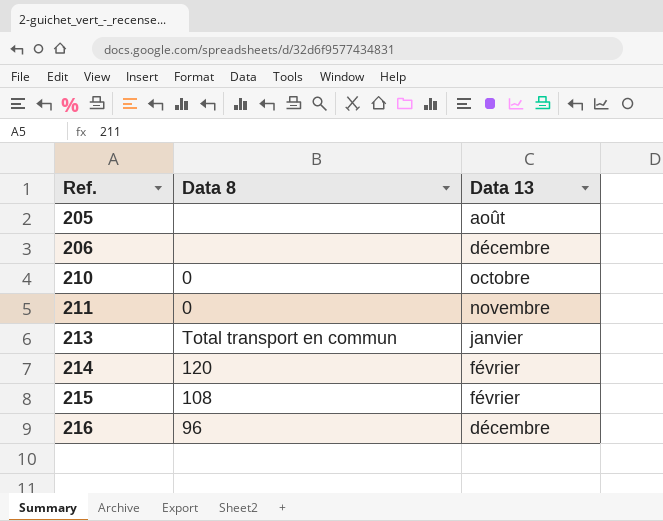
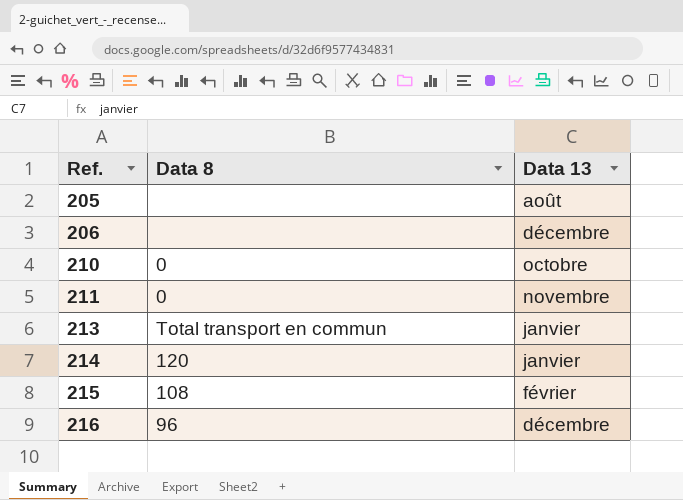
214 | Data 13: février -> janvier

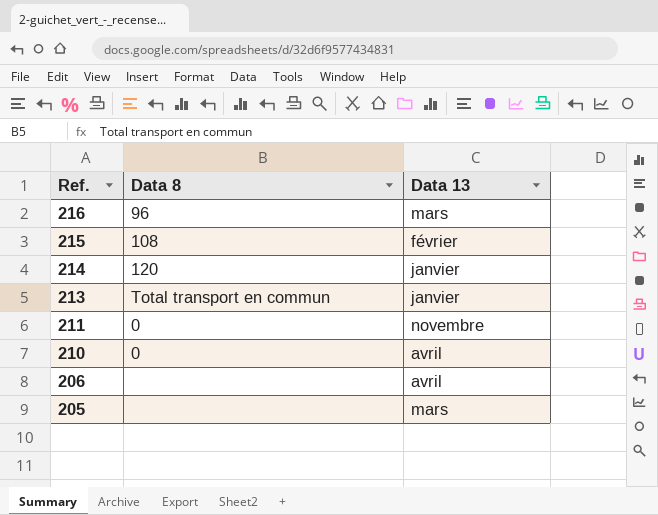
row order: Ref. ascending -> Ref. descending
216 | Data 13: décembre -> mars
210 | Data 13: octobre -> avril
206 | Data 13: décembre -> avril
205 | Data 13: août -> mars

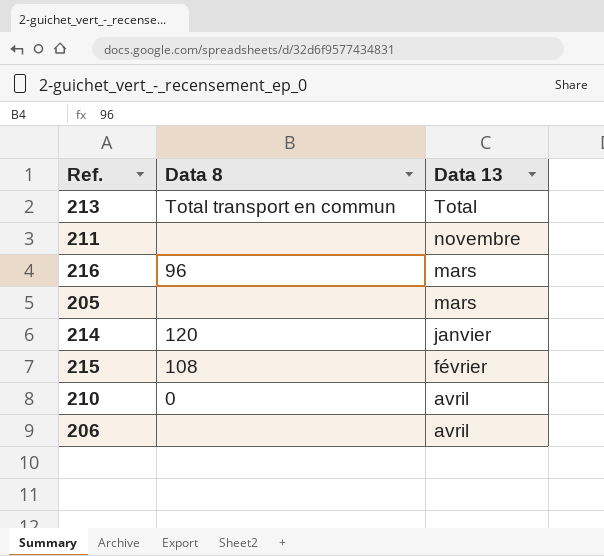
row order: Ref. descending -> Data 13 descending
213 | Data 13: janvier -> Total
211 | Data 8: 0 -> none

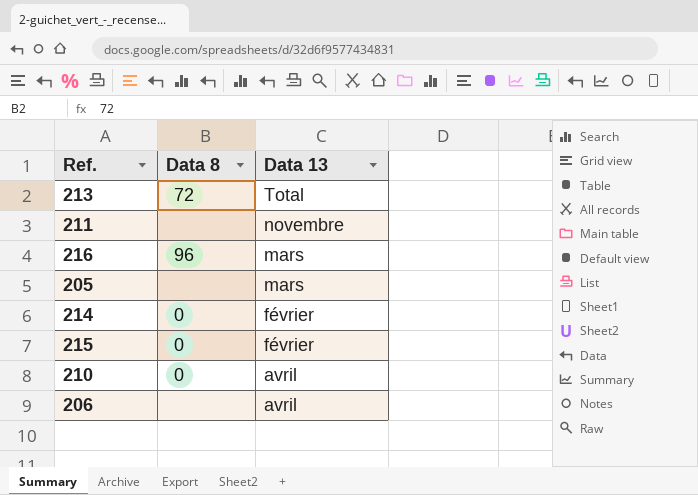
213 | Data 8: Total transport en commun -> 72
214 | Data 8: 120 -> 0
214 | Data 13: janvier -> février
215 | Data 8: 108 -> 0

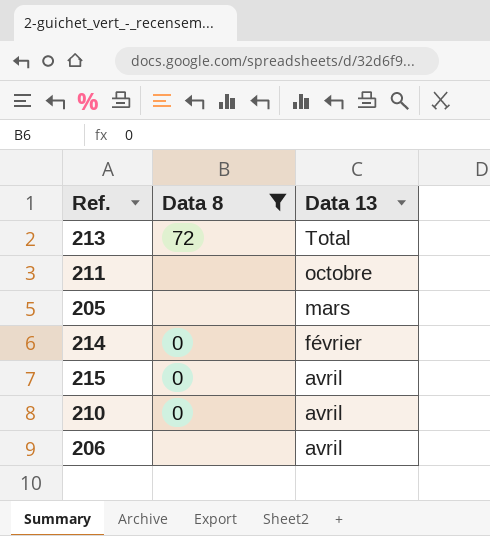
filter: none -> Data 8 != 96
211 | Data 13: novembre -> octobre
215 | Data 13: février -> avril

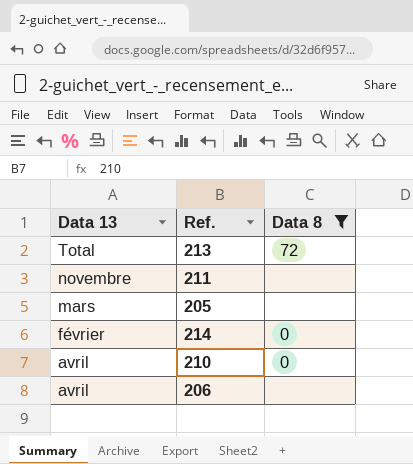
column Data 13 | position: 3 -> 1
row 215: 0 | avril -> none
211 | Data 13: octobre -> novembre

